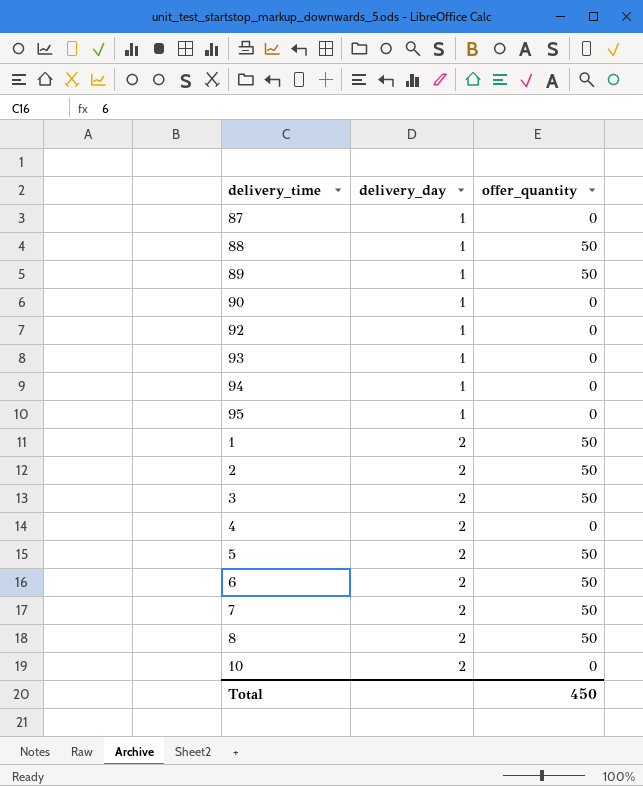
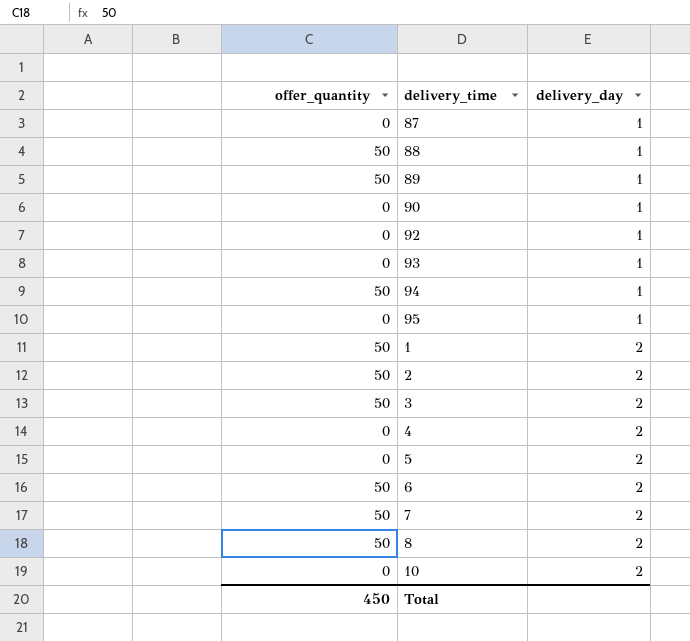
column offer_quantity | position: 3 -> 1
94 | offer_quantity: 0 -> 50
5 | offer_quantity: 50 -> 0

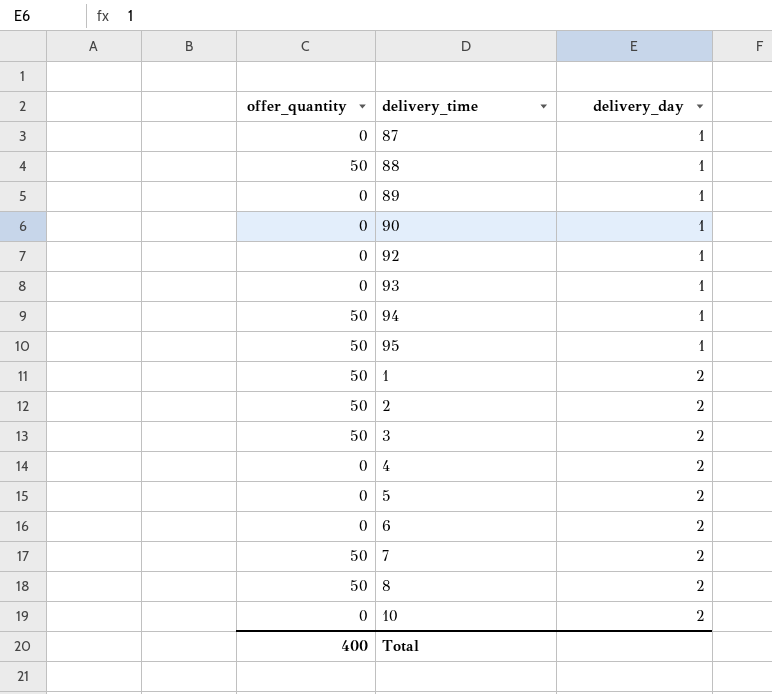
89 | offer_quantity: 50 -> 0
95 | offer_quantity: 0 -> 50
6 | offer_quantity: 50 -> 0
Total | offer_quantity: 450 -> 400

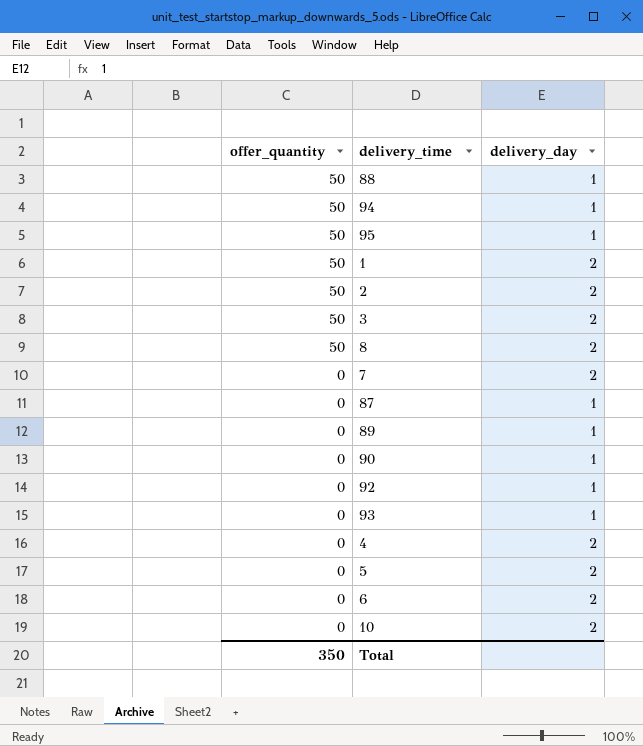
row order: delivery_day ascending -> offer_quantity descending
7 | offer_quantity: 50 -> 0
Total | offer_quantity: 400 -> 350

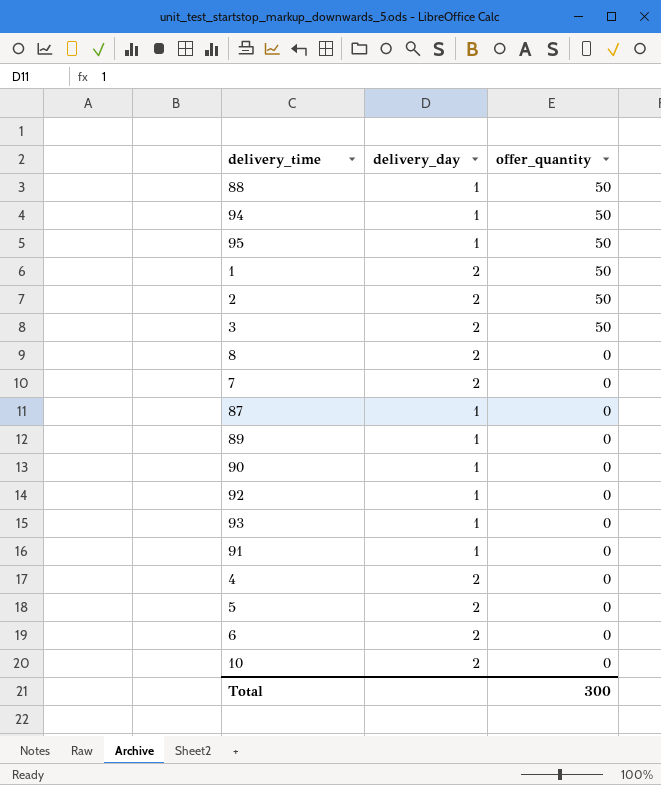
column offer_quantity | position: 1 -> 3
8 | offer_quantity: 50 -> 0
row 91: none -> 1 | 0
Total | offer_quantity: 350 -> 300

